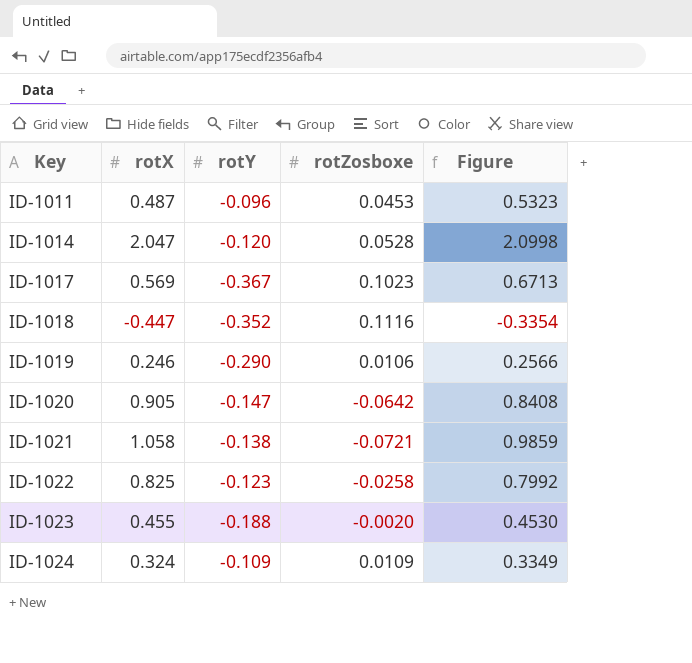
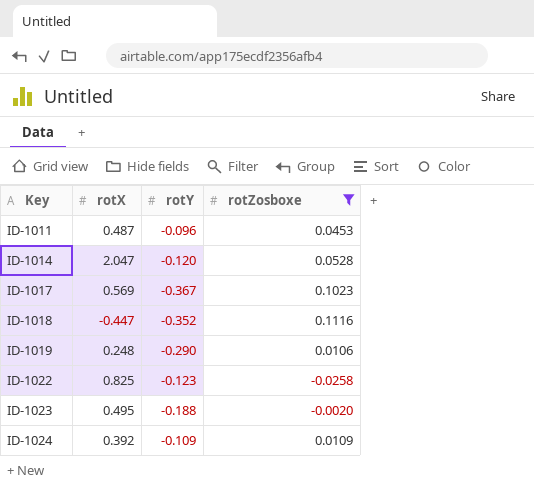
filter: none -> rotZosboxe >= -0.0258
column Figure | formula: [rotX] + [rotZosboxe] -> none
ID-1019 | rotX: 0.246 -> 0.248
ID-1023 | rotX: 0.455 -> 0.495
ID-1024 | rotX: 0.324 -> 0.392

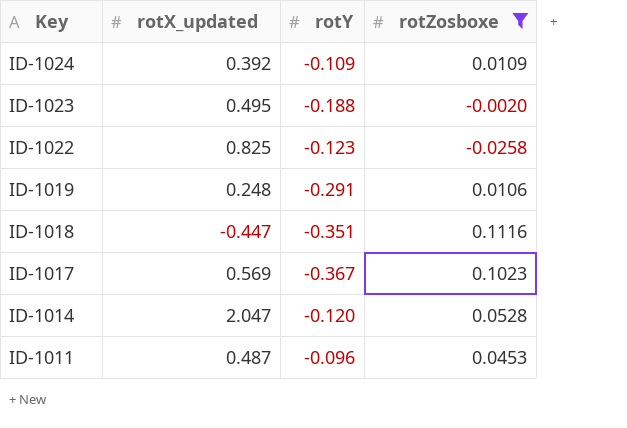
row order: Key ascending -> Key descending
column name: rotX -> rotX_updated
ID-1019 | rotY: -0.290 -> -0.291
ID-1018 | rotY: -0.352 -> -0.351

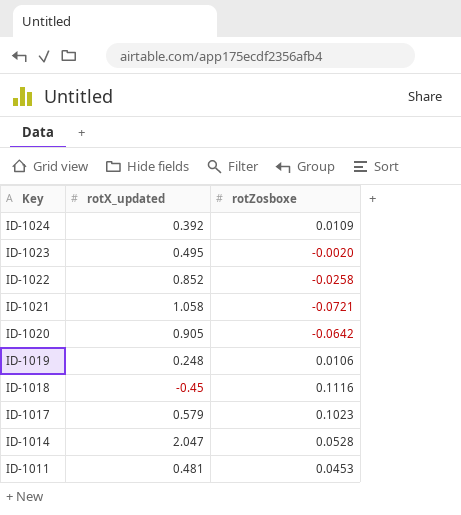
filter: rotZosboxe >= -0.0258 -> none
column rotY | position: 3 -> none
ID-1022 | rotX_updated: 0.825 -> 0.852
ID-1018 | rotX_updated: -0.447 -> -0.45
ID-1017 | rotX_updated: 0.569 -> 0.579
ID-1011 | rotX_updated: 0.487 -> 0.481

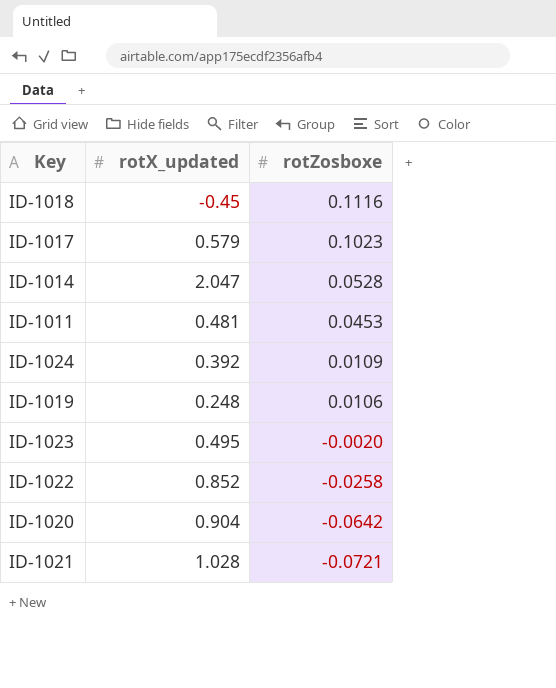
row order: Key descending -> rotZosboxe descending
ID-1020 | rotX_updated: 0.905 -> 0.904
ID-1021 | rotX_updated: 1.058 -> 1.028

